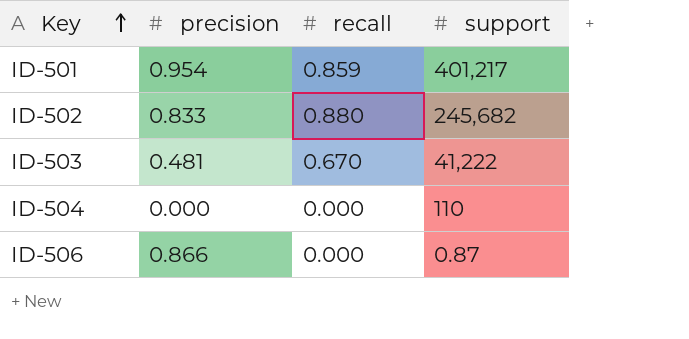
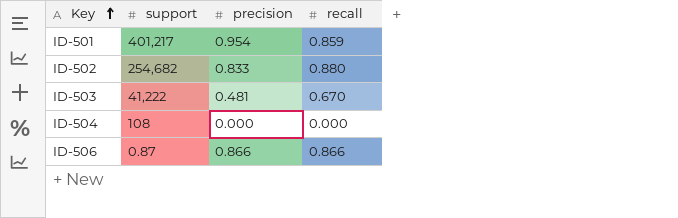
column support | position: 4 -> 2
ID-502 | support: 245,682 -> 254,682
ID-504 | support: 110 -> 108
ID-506 | recall: 0.000 -> 0.866

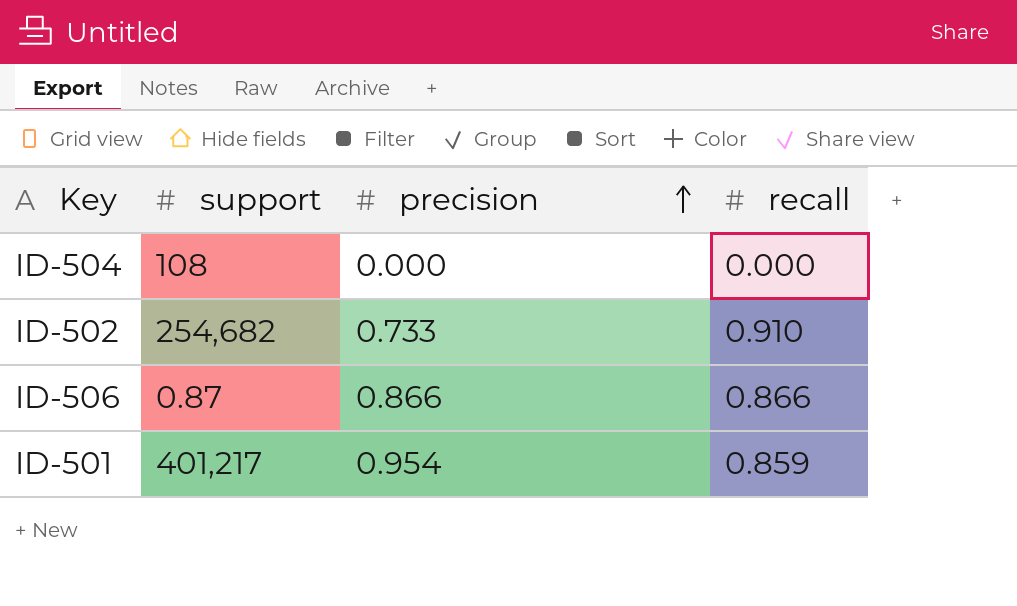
row order: Key ascending -> precision ascending
row ID-503: 41,222 | 0.481 | 0.670 -> none
ID-502 | precision: 0.833 -> 0.733
ID-502 | recall: 0.880 -> 0.910

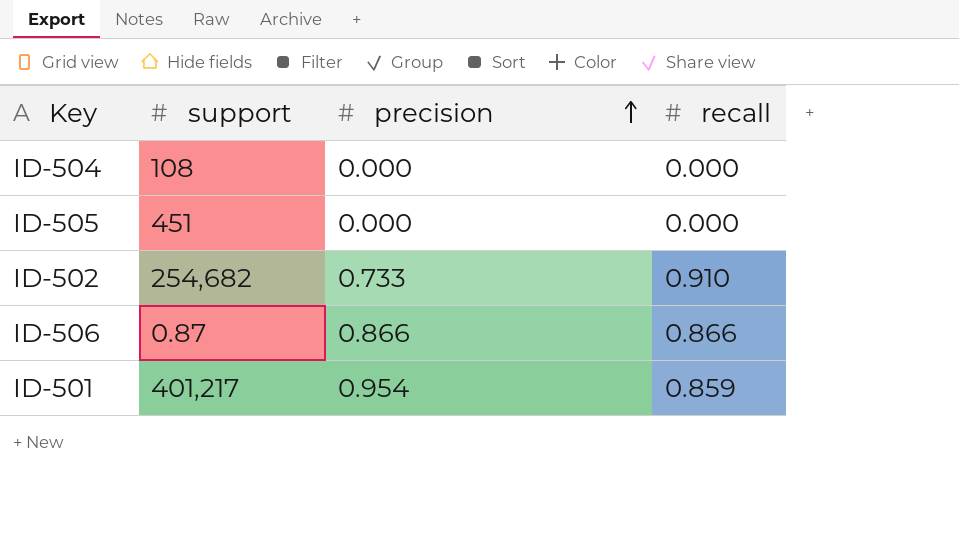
row ID-505: none -> 451 | 0.000 | 0.000

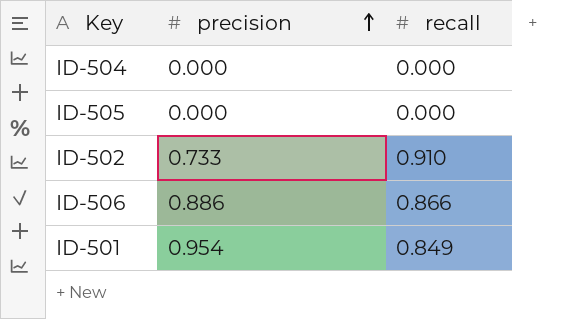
column support | position: 2 -> none
ID-506 | precision: 0.866 -> 0.886
ID-501 | recall: 0.859 -> 0.849

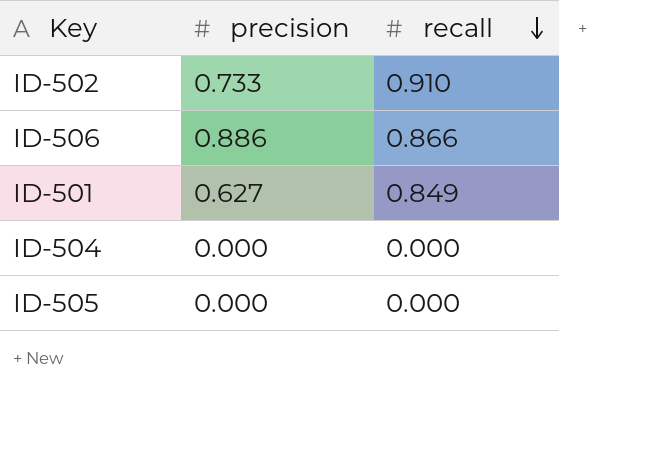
row order: precision ascending -> recall descending
ID-501 | precision: 0.954 -> 0.627

